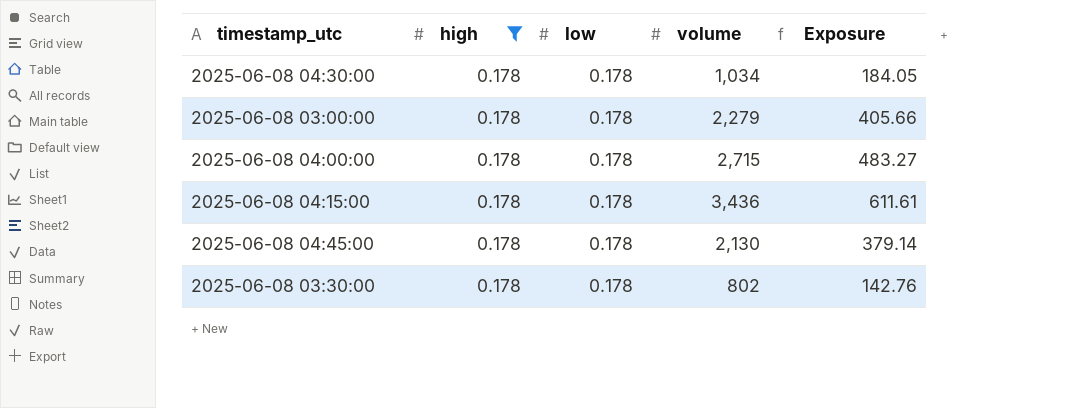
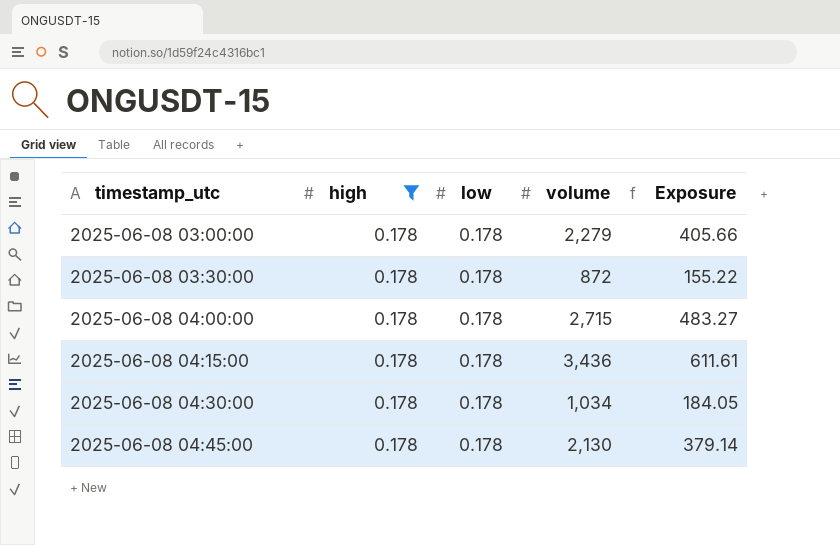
row order: none -> timestamp_utc ascending
2025-06-08 03:30:00 | volume: 802 -> 872
2025-06-08 03:30:00 | Exposure: 142.76 -> 155.22

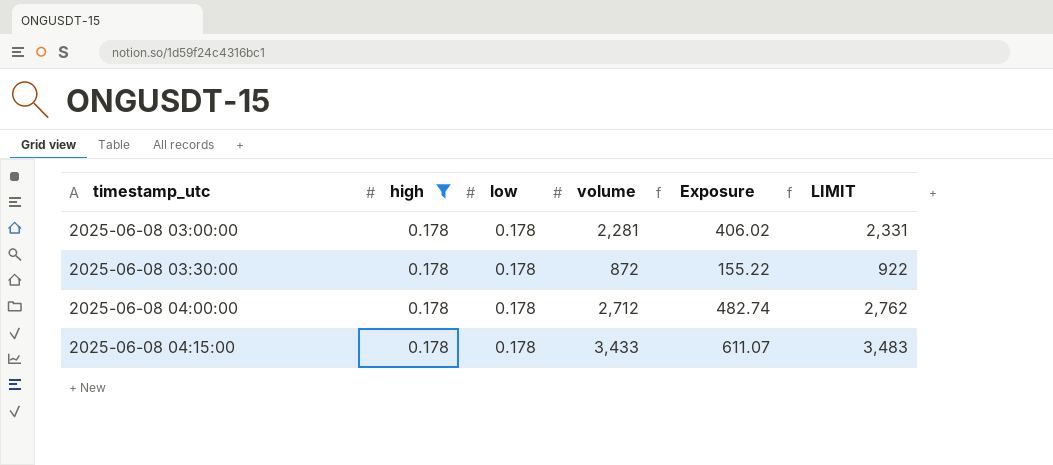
column LIMIT | formula: none -> [volume] + 50
row 2025-06-08 04:30:00: 0.178 | 0.178 | 1,034 | 184.05 -> none
row 2025-06-08 04:45:00: 0.178 | 0.178 | 2,130 | 379.14 -> none
2025-06-08 03:00:00 | volume: 2,279 -> 2,281
2025-06-08 03:00:00 | Exposure: 405.66 -> 406.02
2025-06-08 04:00:00 | volume: 2,715 -> 2,712
2025-06-08 04:00:00 | Exposure: 483.27 -> 482.74
2025-06-08 04:15:00 | volume: 3,436 -> 3,433
2025-06-08 04:15:00 | Exposure: 611.61 -> 611.07

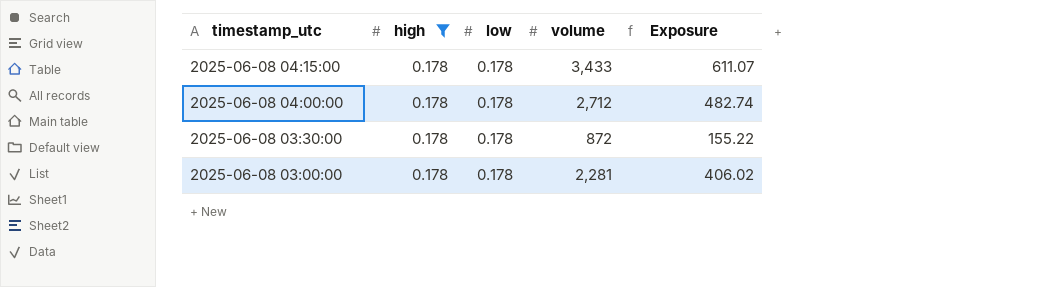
row order: timestamp_utc ascending -> timestamp_utc descending
column LIMIT | formula: [volume] + 50 -> none

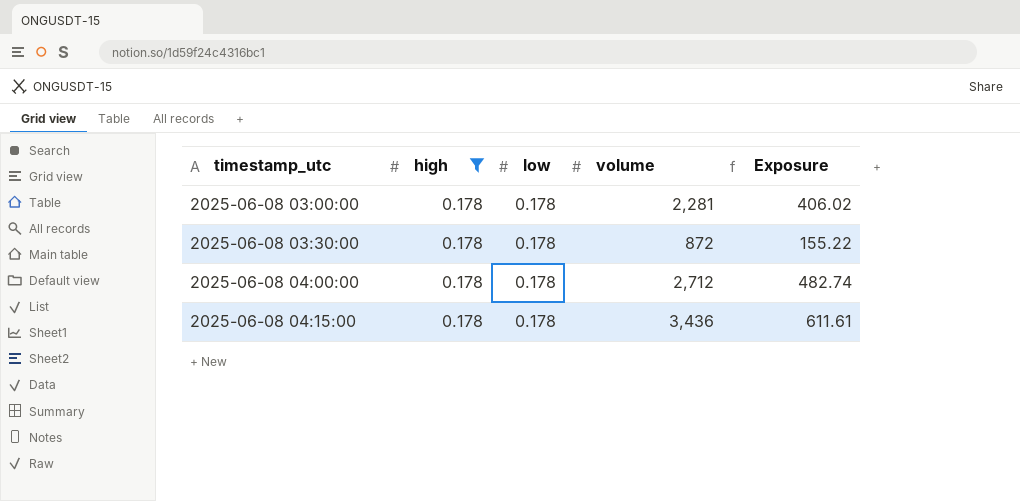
row order: timestamp_utc descending -> timestamp_utc ascending
2025-06-08 04:15:00 | volume: 3,433 -> 3,436
2025-06-08 04:15:00 | Exposure: 611.07 -> 611.61

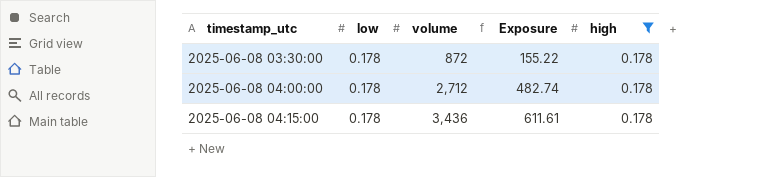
column high | position: 2 -> 5
row 2025-06-08 03:00:00: 0.178 | 0.178 | 2,281 | 406.02 -> none

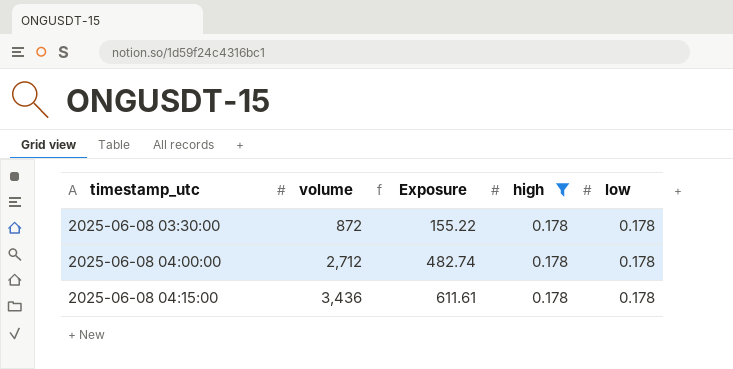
column low | position: 2 -> 5

